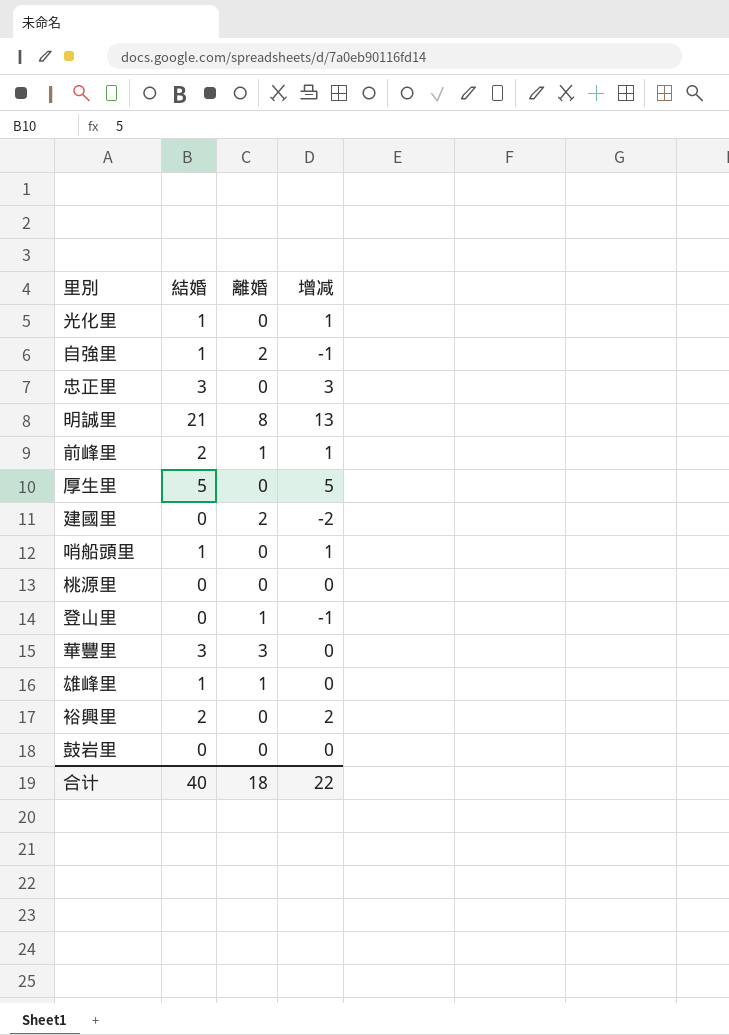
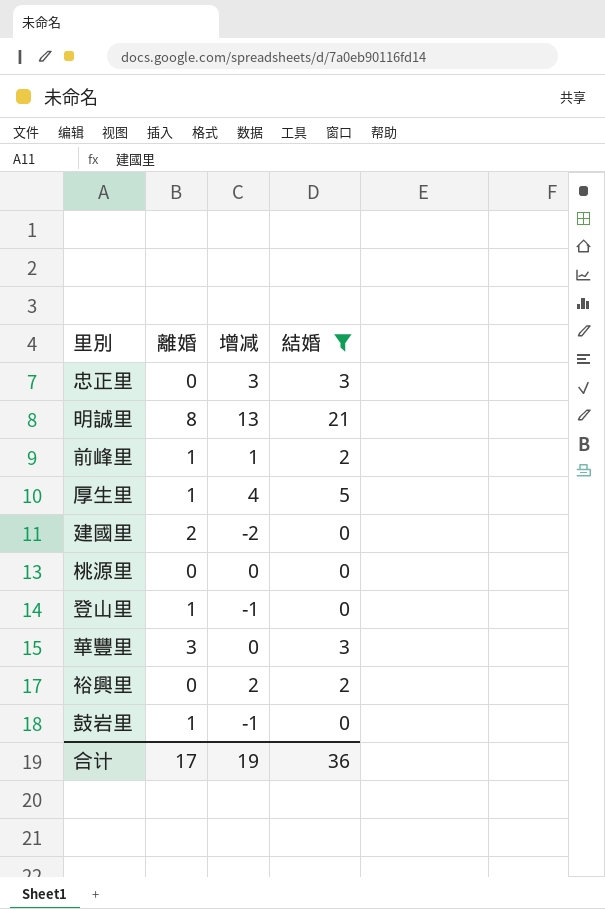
filter: none -> 結婚 != 1
column 結婚 | position: 2 -> 4
厚生里 | 離婚: 0 -> 1
厚生里 | 增减: 5 -> 4
鼓岩里 | 離婚: 0 -> 1
鼓岩里 | 增减: 0 -> -1
合计 | 離婚: 18 -> 17
合计 | 增减: 22 -> 19
合计 | 結婚: 40 -> 36

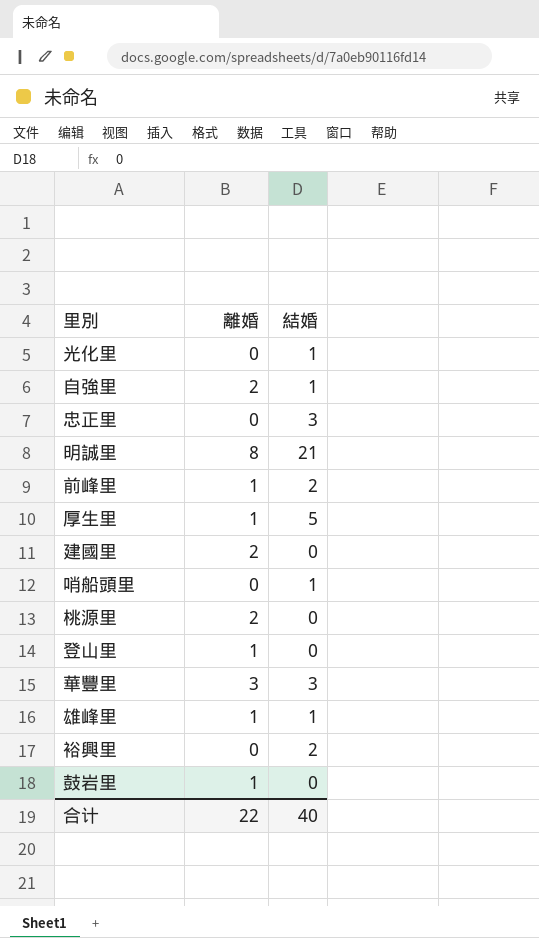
filter: 結婚 != 1 -> none
column 增减 | formula: [結婚] - [離婚] -> none
桃源里 | 離婚: 0 -> 2
合计 | 離婚: 17 -> 22
合计 | 結婚: 36 -> 40

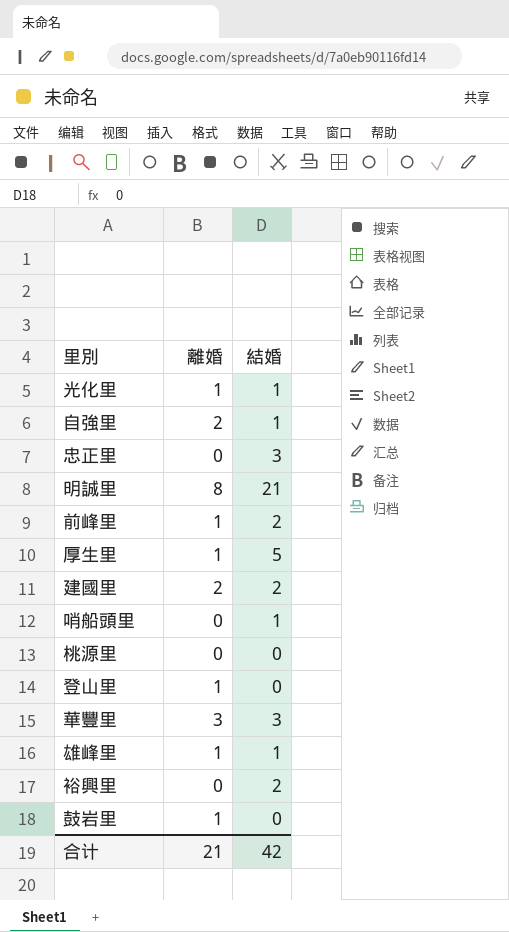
光化里 | 離婚: 0 -> 1
建國里 | 結婚: 0 -> 2
桃源里 | 離婚: 2 -> 0
合计 | 離婚: 22 -> 21
合计 | 結婚: 40 -> 42

